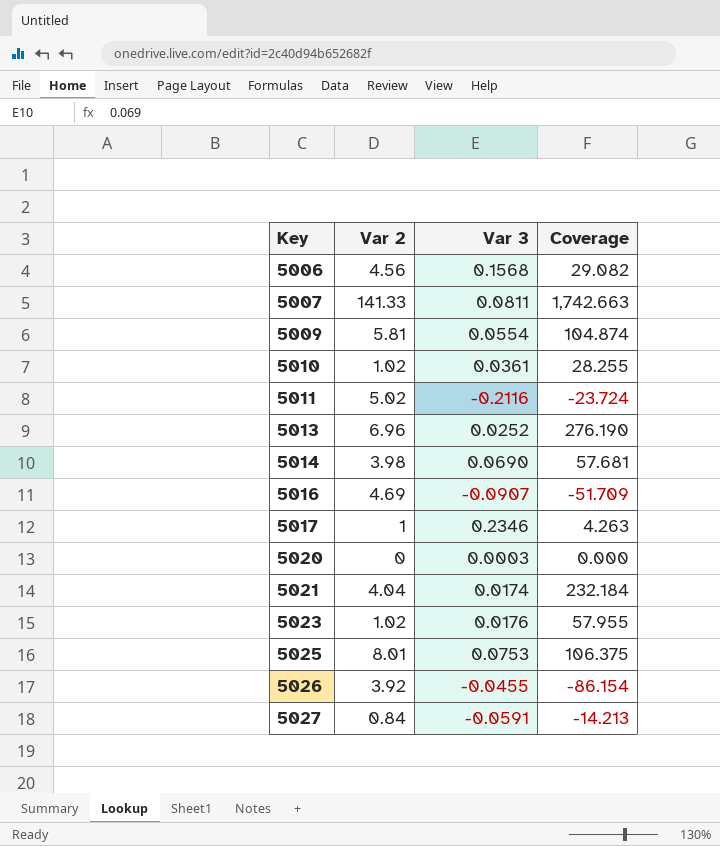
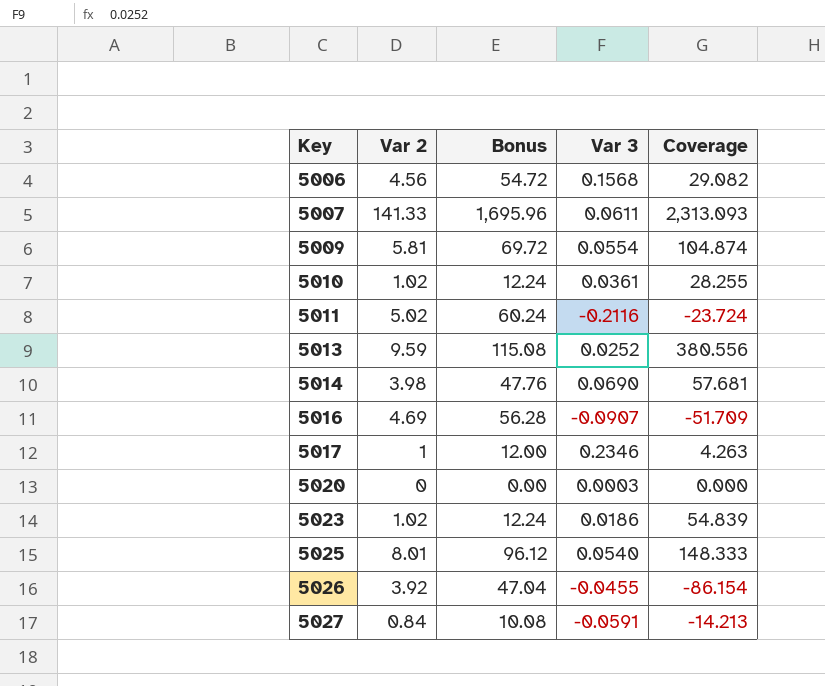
column Bonus | formula: none -> [Var 2] * 12
row 5021: 4.04 | 0.0174 | 232.184 -> none
5007 | Var 3: 0.0811 -> 0.0611
5007 | Coverage: 1,742.663 -> 2,313.093
5013 | Var 2: 6.96 -> 9.59
5013 | Coverage: 276.190 -> 380.556
5023 | Var 3: 0.0176 -> 0.0186
5023 | Coverage: 57.955 -> 54.839
5025 | Var 3: 0.0753 -> 0.0540
5025 | Coverage: 106.375 -> 148.333

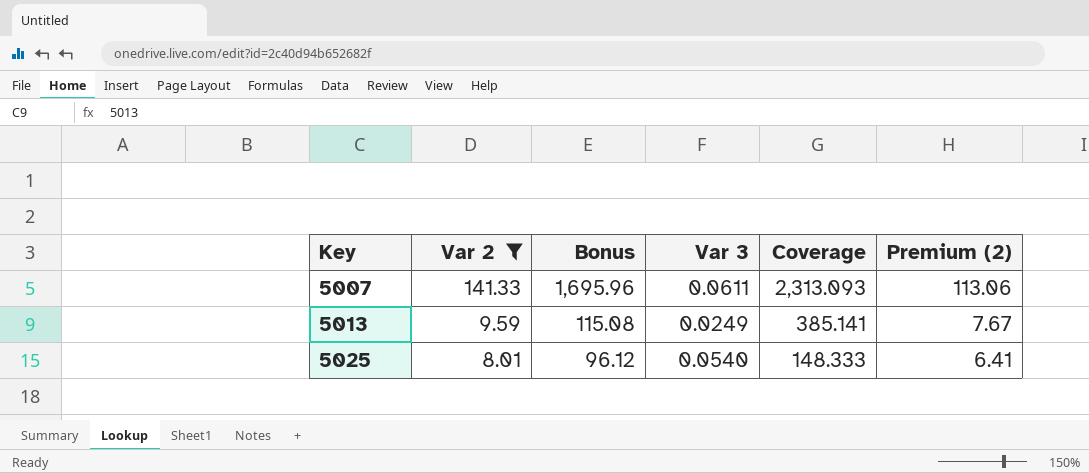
filter: none -> Var 2 >= 8.01
column Premium (2) | formula: none -> [Var 2] * 0.8
5013 | Var 3: 0.0252 -> 0.0249
5013 | Coverage: 380.556 -> 385.141

